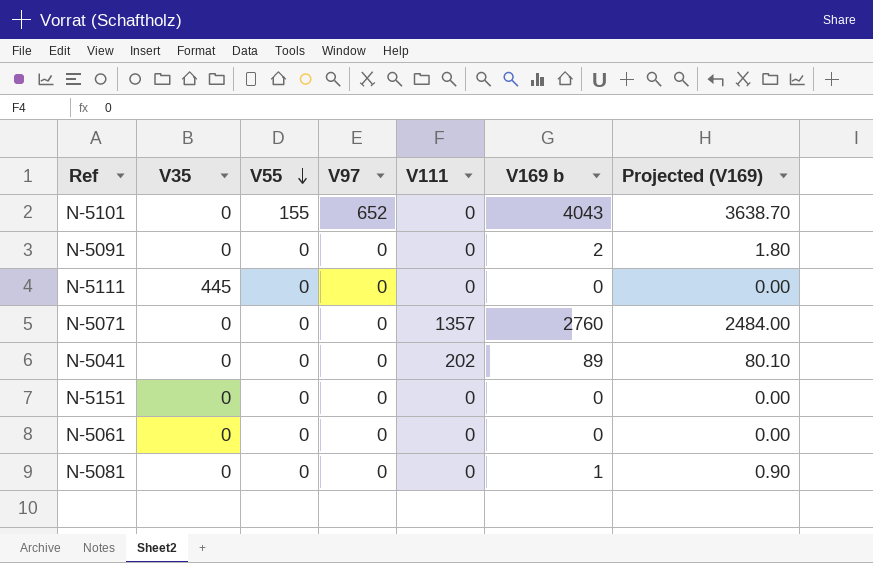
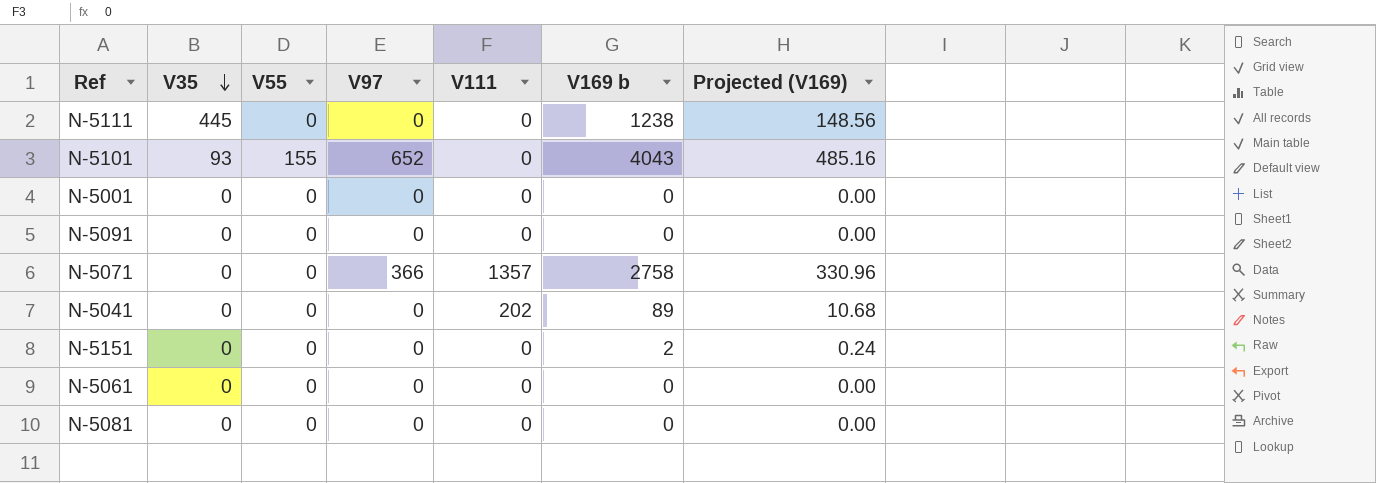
row order: V55 descending -> V35 descending
column Projected (V169) | formula: [V169 b] * 0.9 -> [V169 b] * 0.12
N-5111 | V169 b: 0 -> 1238
N-5101 | V35: 0 -> 93
row N-5001: none -> 0 | 0 | 0 | 0 | 0 | 0.00
N-5091 | V169 b: 2 -> 0
N-5071 | V97: 0 -> 366
N-5071 | V169 b: 2760 -> 2758
N-5151 | V169 b: 0 -> 2
N-5081 | V169 b: 1 -> 0

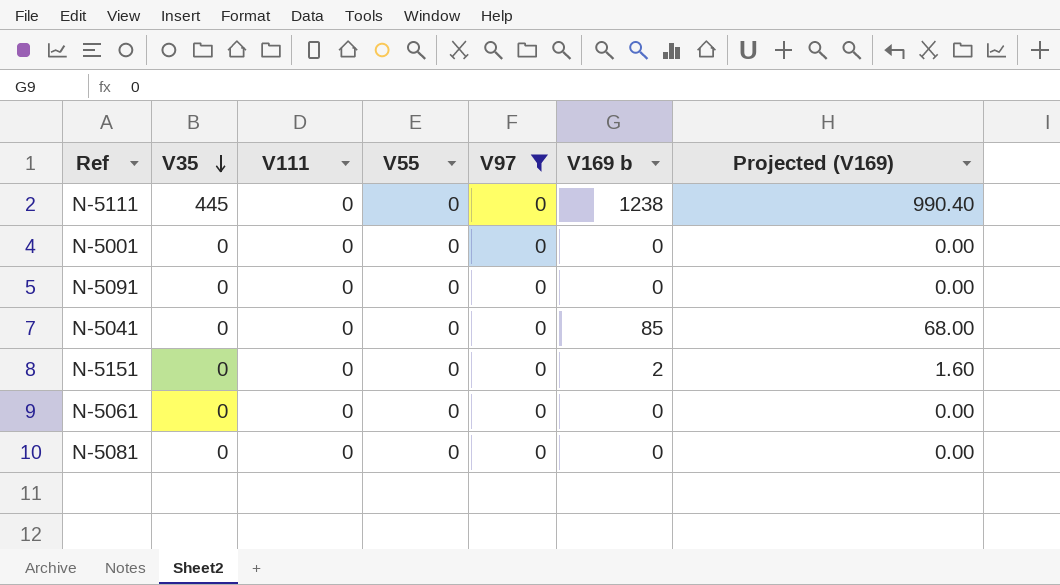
filter: none -> V97 = 0
column V111 | position: 5 -> 3
column Projected (V169) | formula: [V169 b] * 0.12 -> [V169 b] * 0.8
N-5041 | V111: 202 -> 0
N-5041 | V169 b: 89 -> 85

